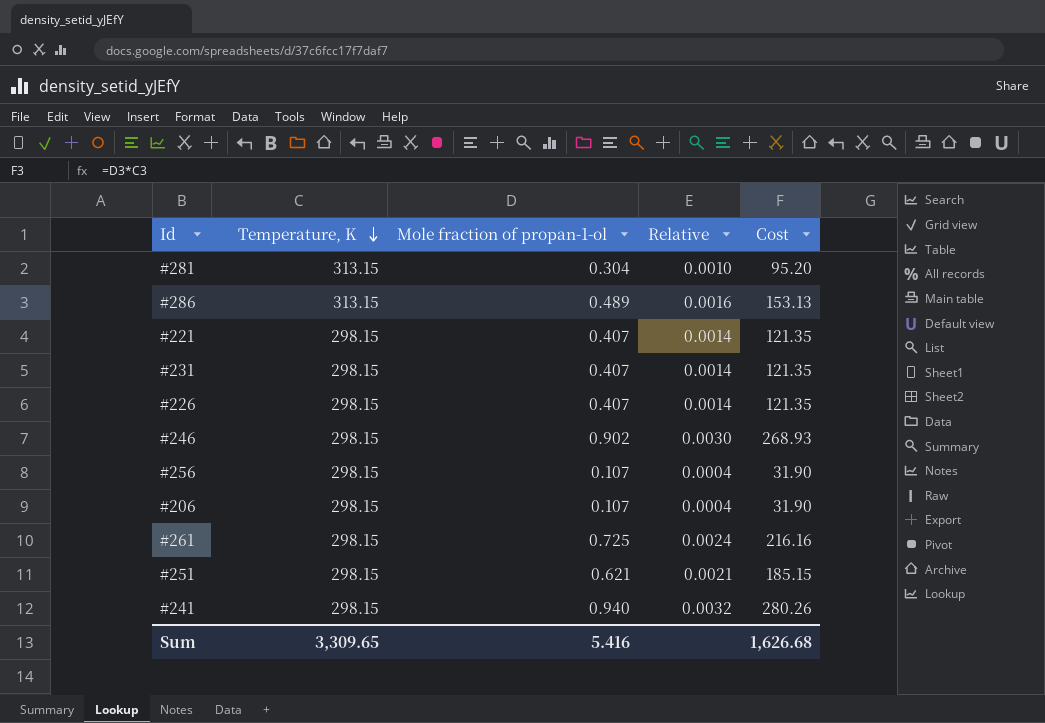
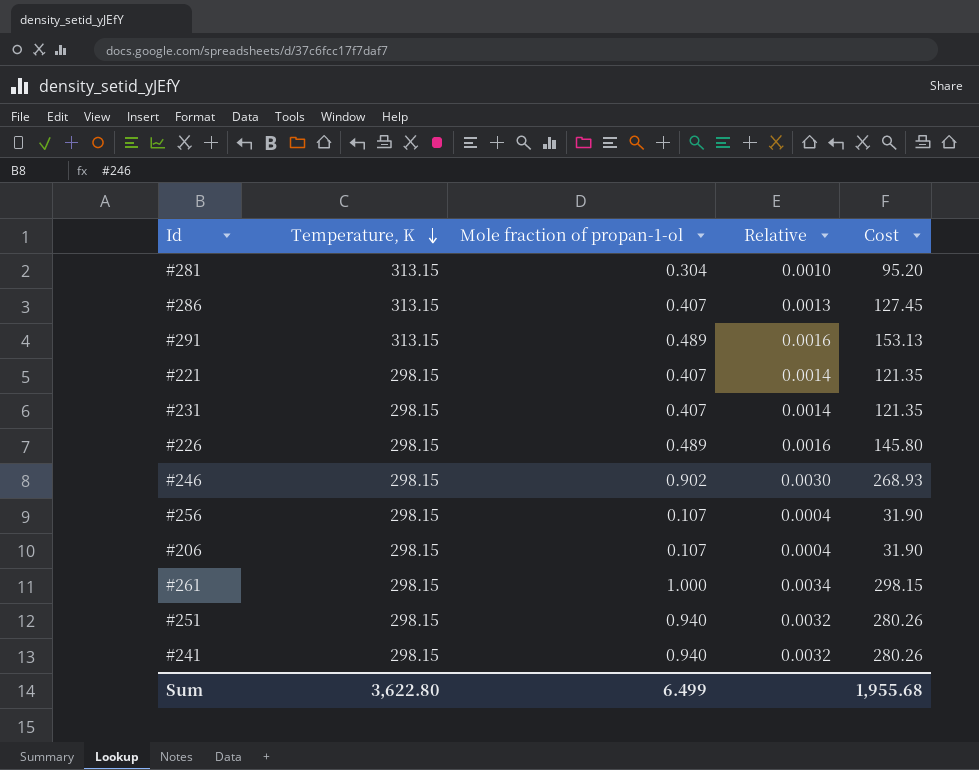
#286 | Mole fraction of propan-1-ol: 0.489 -> 0.407
#286 | Relative: 0.0016 -> 0.0013
#286 | Cost: 153.13 -> 127.45
row #291: none -> 313.15 | 0.489 | 0.0016 | 153.13
#226 | Mole fraction of propan-1-ol: 0.407 -> 0.489
#226 | Relative: 0.0014 -> 0.0016
#226 | Cost: 121.35 -> 145.80
#261 | Mole fraction of propan-1-ol: 0.725 -> 1.000
#261 | Relative: 0.0024 -> 0.0034
#261 | Cost: 216.16 -> 298.15
#251 | Mole fraction of propan-1-ol: 0.621 -> 0.940
#251 | Relative: 0.0021 -> 0.0032
#251 | Cost: 185.15 -> 280.26
Sum | Temperature, K: 3,309.65 -> 3,622.80
Sum | Mole fraction of propan-1-ol: 5.416 -> 6.499
Sum | Cost: 1,626.68 -> 1,955.68

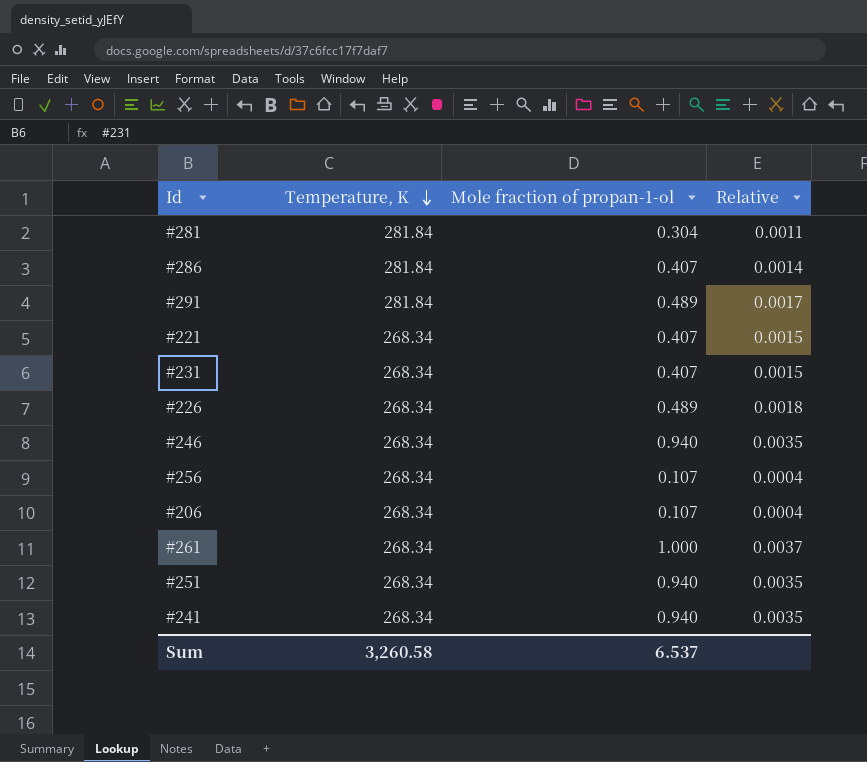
column Cost | formula: [Temperature, K] * [Mole fraction of propan-1-ol] -> none
#281 | Temperature, K: 313.15 -> 281.84
#281 | Relative: 0.0010 -> 0.0011
#286 | Temperature, K: 313.15 -> 281.84
#286 | Relative: 0.0013 -> 0.0014
#291 | Temperature, K: 313.15 -> 281.84
#291 | Relative: 0.0016 -> 0.0017
#221 | Temperature, K: 298.15 -> 268.34
#221 | Relative: 0.0014 -> 0.0015
#231 | Temperature, K: 298.15 -> 268.34
#231 | Relative: 0.0014 -> 0.0015
#226 | Temperature, K: 298.15 -> 268.34
#226 | Relative: 0.0016 -> 0.0018
#246 | Temperature, K: 298.15 -> 268.34
#246 | Mole fraction of propan-1-ol: 0.902 -> 0.940
#246 | Relative: 0.0030 -> 0.0035
#256 | Temperature, K: 298.15 -> 268.34
#206 | Temperature, K: 298.15 -> 268.34
#261 | Temperature, K: 298.15 -> 268.34
#261 | Relative: 0.0034 -> 0.0037
#251 | Temperature, K: 298.15 -> 268.34
#251 | Relative: 0.0032 -> 0.0035
#241 | Temperature, K: 298.15 -> 268.34
#241 | Relative: 0.0032 -> 0.0035
Sum | Temperature, K: 3,622.80 -> 3,260.58
Sum | Mole fraction of propan-1-ol: 6.499 -> 6.537

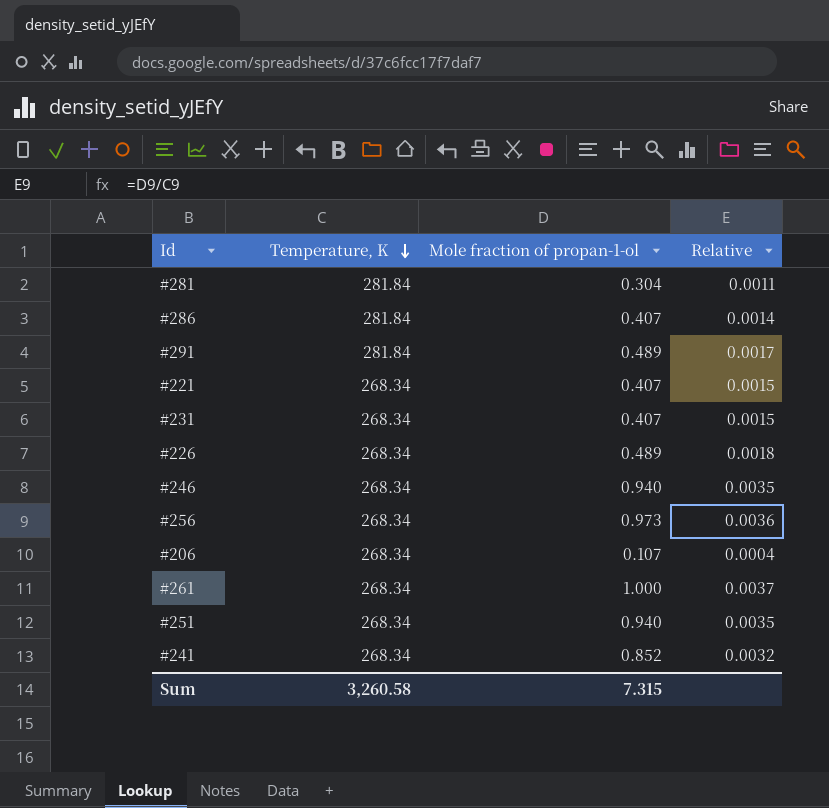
#256 | Mole fraction of propan-1-ol: 0.107 -> 0.973
#256 | Relative: 0.0004 -> 0.0036
#241 | Mole fraction of propan-1-ol: 0.940 -> 0.852
#241 | Relative: 0.0035 -> 0.0032
Sum | Mole fraction of propan-1-ol: 6.537 -> 7.315

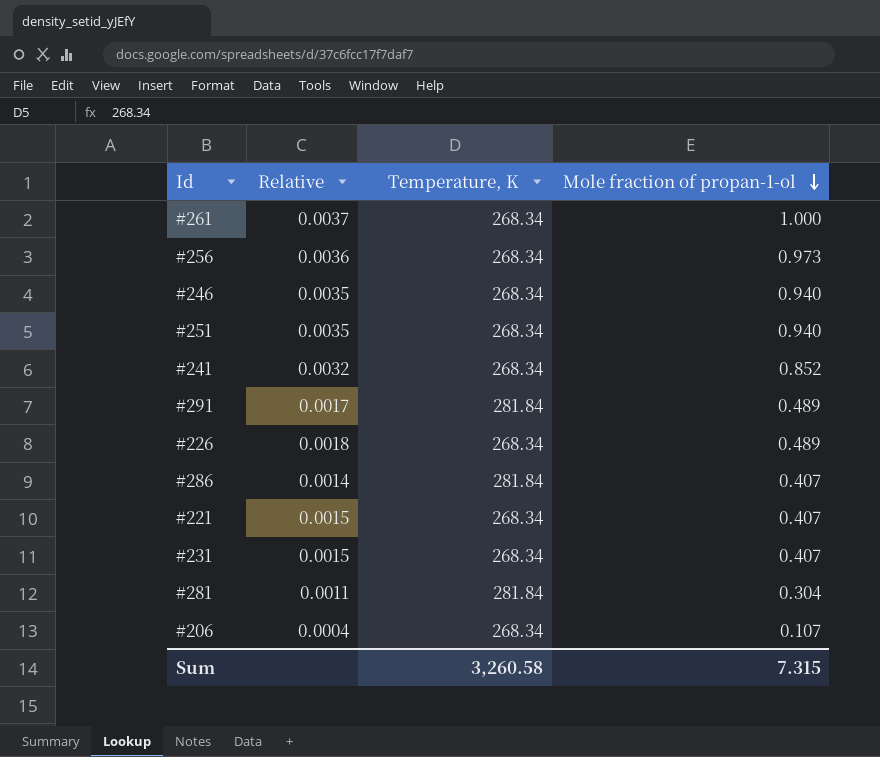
row order: Temperature, K descending -> Mole fraction of propan-1-ol descending
column Relative | position: 4 -> 2

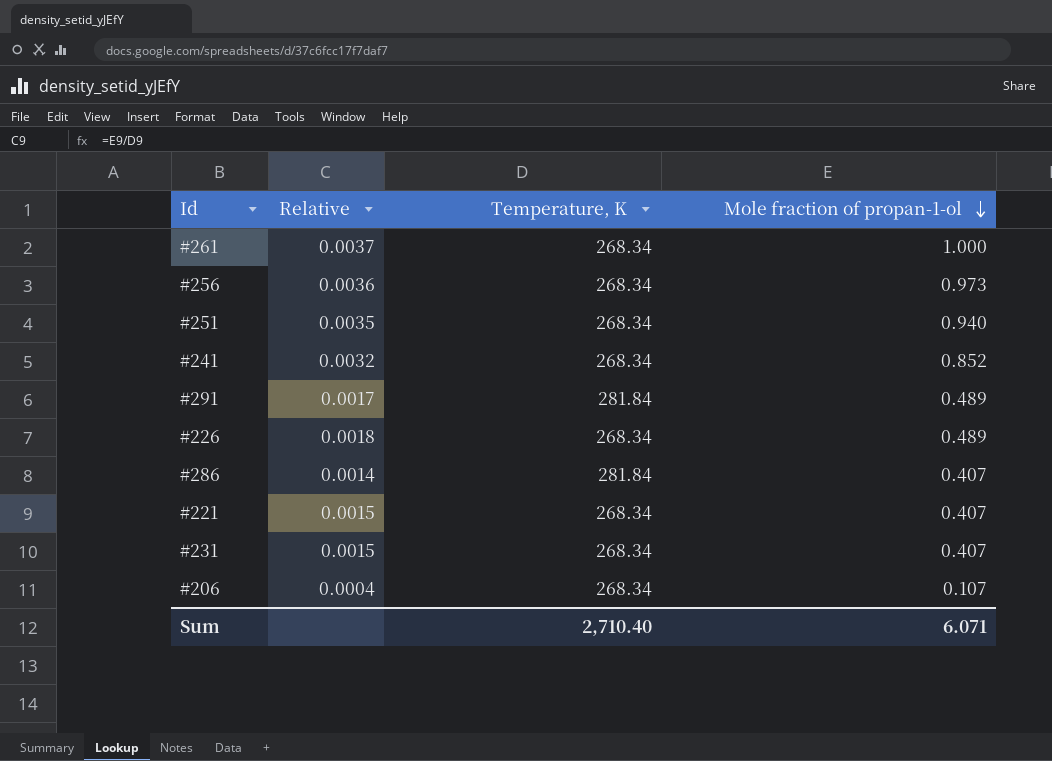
row #246: 0.0035 | 268.34 | 0.940 -> none
row #281: 0.0011 | 281.84 | 0.304 -> none
Sum | Temperature, K: 3,260.58 -> 2,710.40
Sum | Mole fraction of propan-1-ol: 7.315 -> 6.071

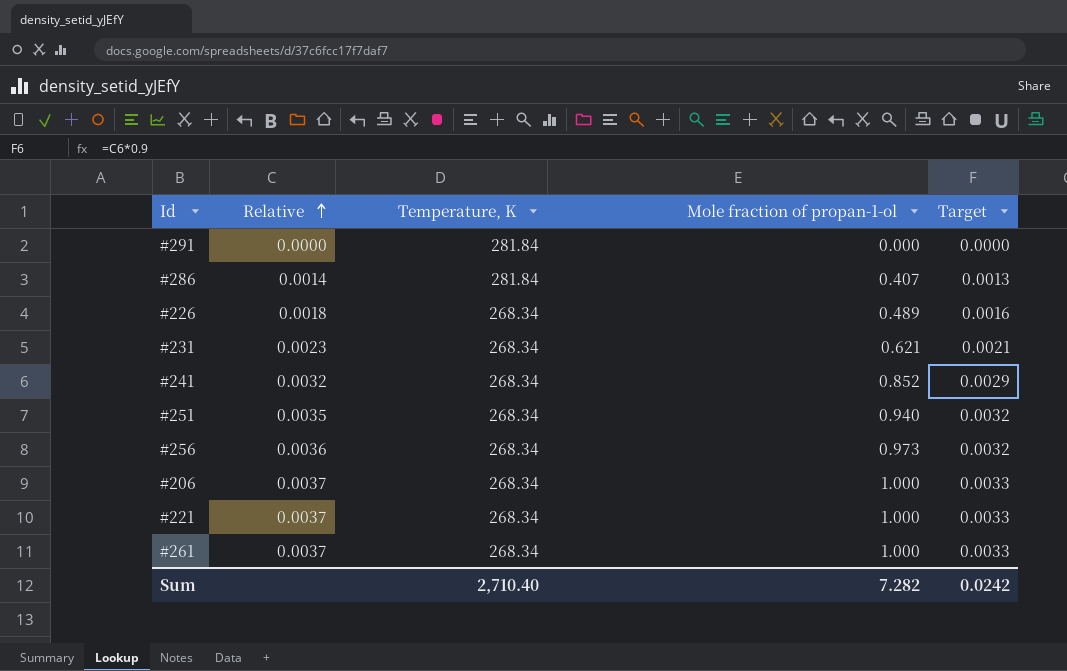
row order: Mole fraction of propan-1-ol descending -> Relative ascending
column Target | formula: none -> [Relative] * 0.9
#291 | Relative: 0.0017 -> 0.0000
#291 | Mole fraction of propan-1-ol: 0.489 -> 0.000
#231 | Relative: 0.0015 -> 0.0023
#231 | Mole fraction of propan-1-ol: 0.407 -> 0.621
#206 | Relative: 0.0004 -> 0.0037
#206 | Mole fraction of propan-1-ol: 0.107 -> 1.000
#221 | Relative: 0.0015 -> 0.0037
#221 | Mole fraction of propan-1-ol: 0.407 -> 1.000
Sum | Mole fraction of propan-1-ol: 6.071 -> 7.282

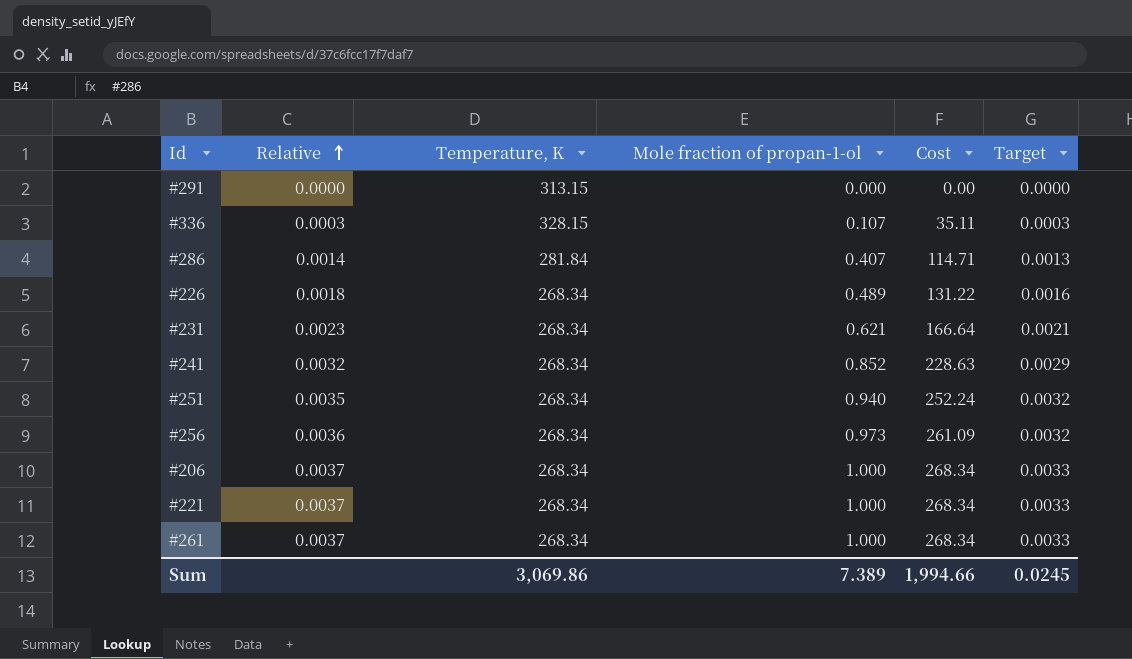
column Cost | formula: none -> [Temperature, K] * [Mole fraction of propan-1-ol]
#291 | Temperature, K: 281.84 -> 313.15
row #336: none -> 0.0003 | 328.15 | 0.107 | 35.11 | 0.0003
Sum | Temperature, K: 2,710.40 -> 3,069.86
Sum | Mole fraction of propan-1-ol: 7.282 -> 7.389
Sum | Target: 0.0242 -> 0.0245

